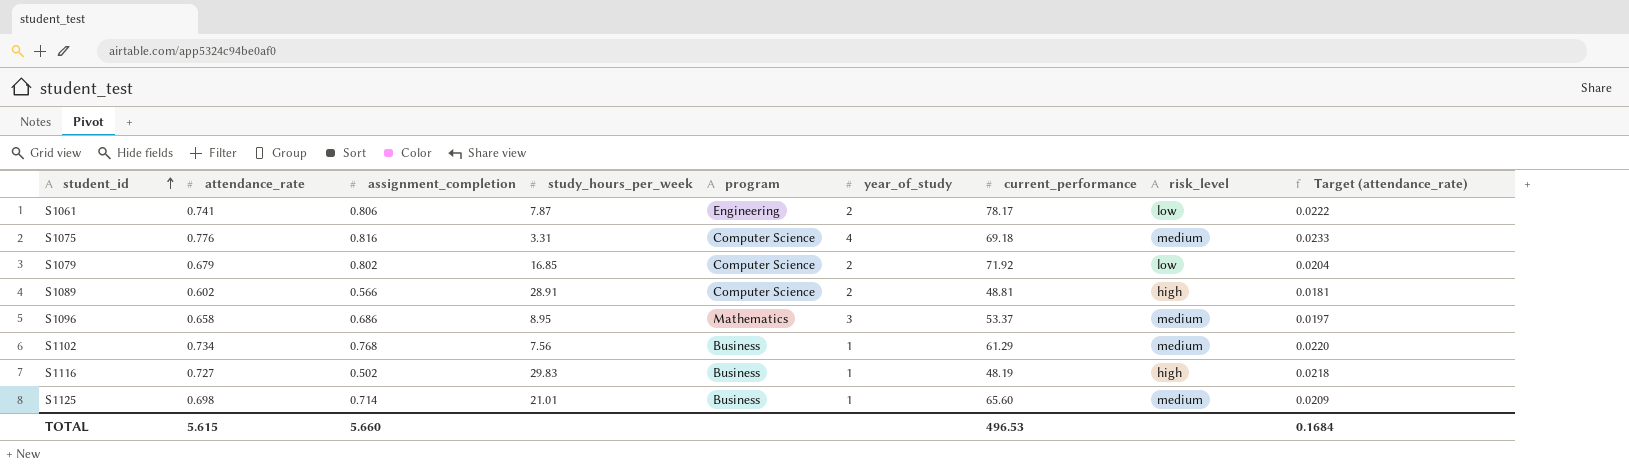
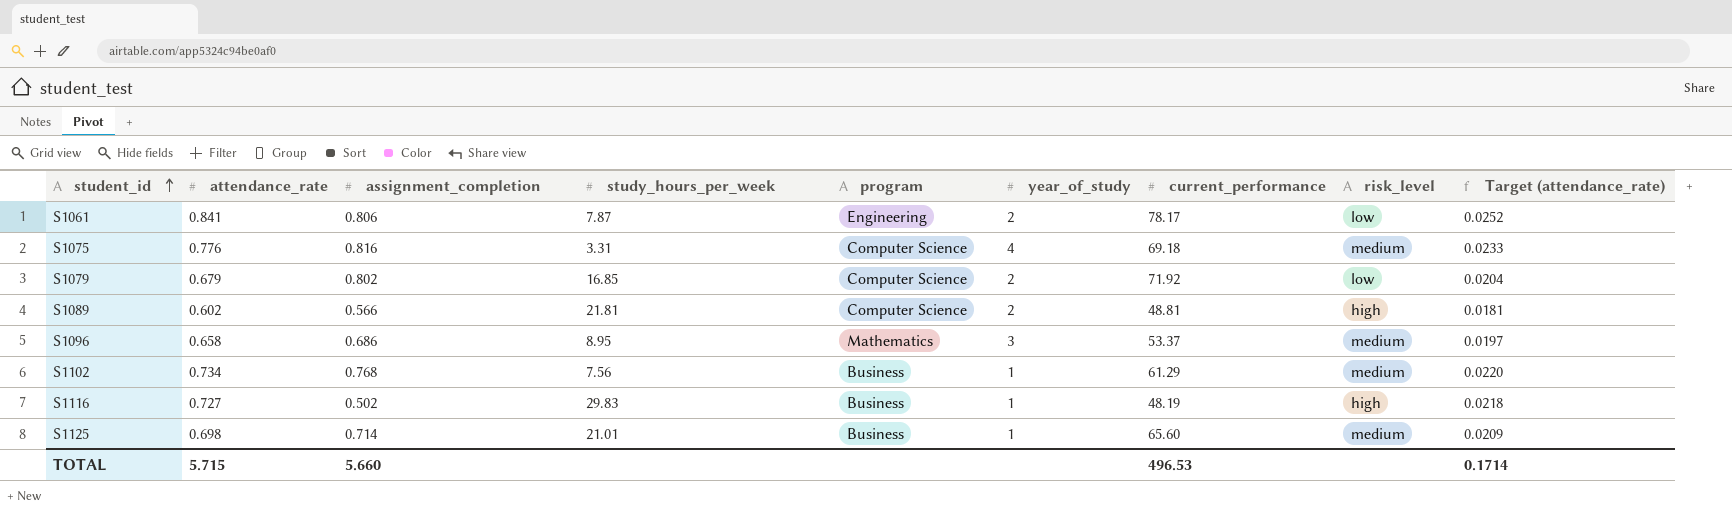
S1061 | attendance_rate: 0.741 -> 0.841
S1061 | Target (attendance_rate): 0.0222 -> 0.0252
S1089 | study_hours_per_week: 28.91 -> 21.81
TOTAL | attendance_rate: 5.615 -> 5.715
TOTAL | Target (attendance_rate): 0.1684 -> 0.1714

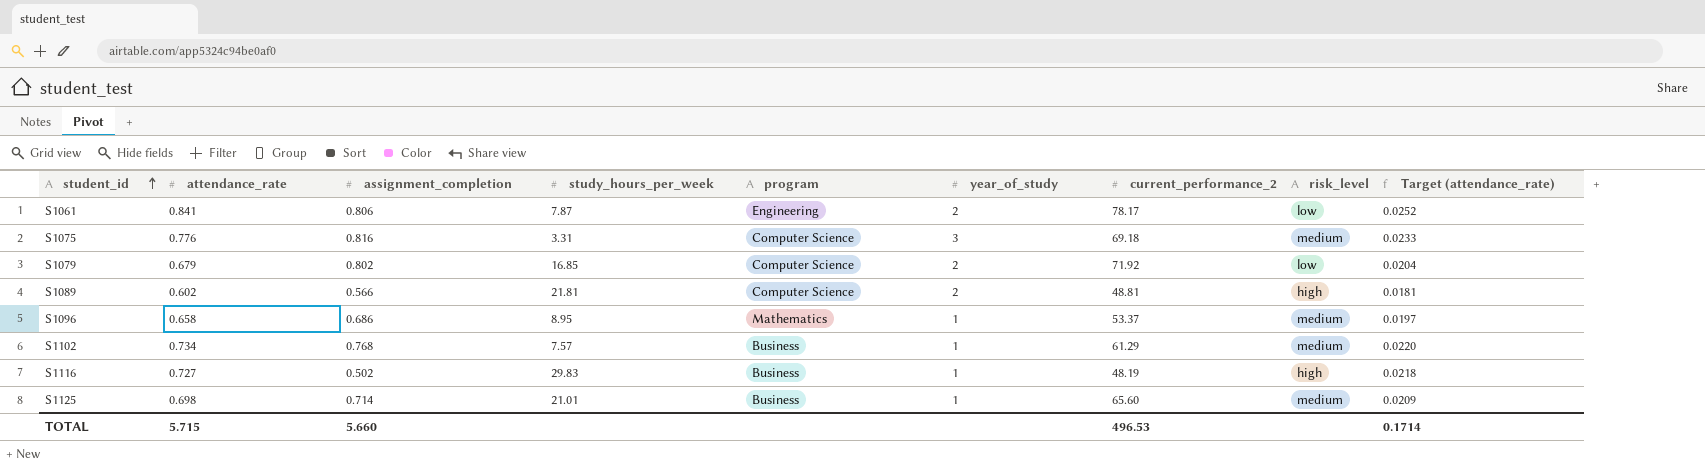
column name: current_performance -> current_performance_2
S1075 | year_of_study: 4 -> 3
S1096 | year_of_study: 3 -> 1
S1102 | study_hours_per_week: 7.56 -> 7.57

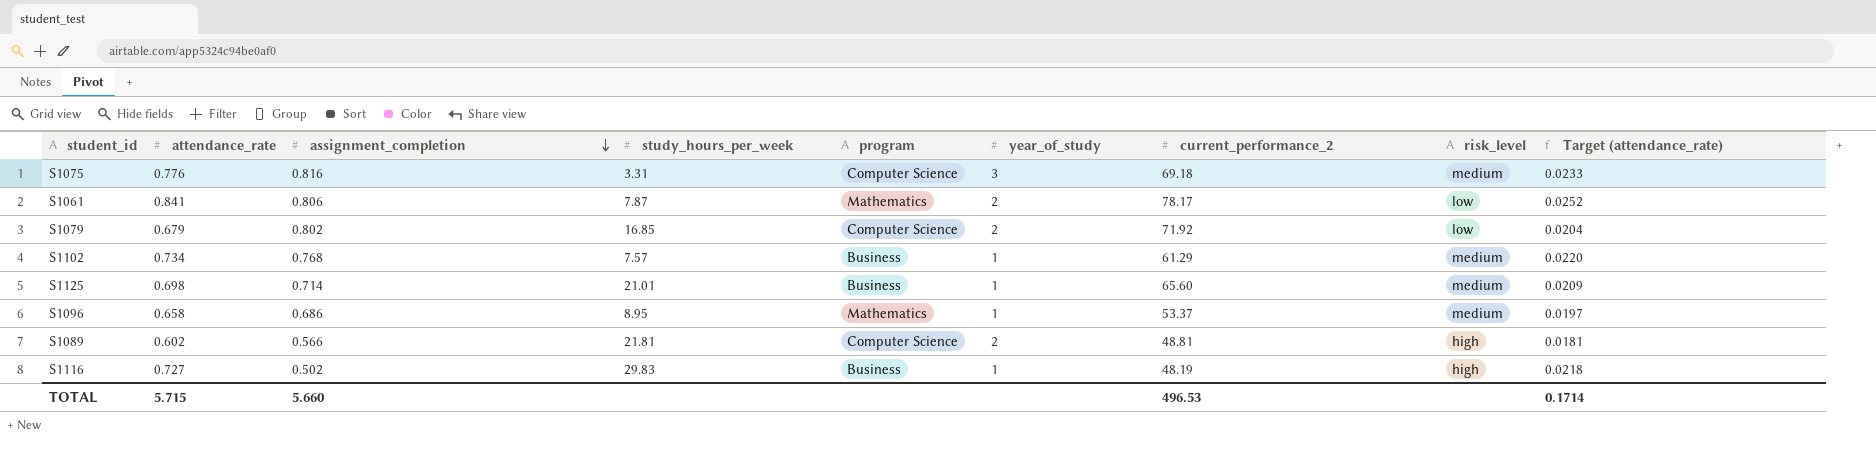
row order: student_id ascending -> assignment_completion descending
S1061 | program: Engineering -> Mathematics

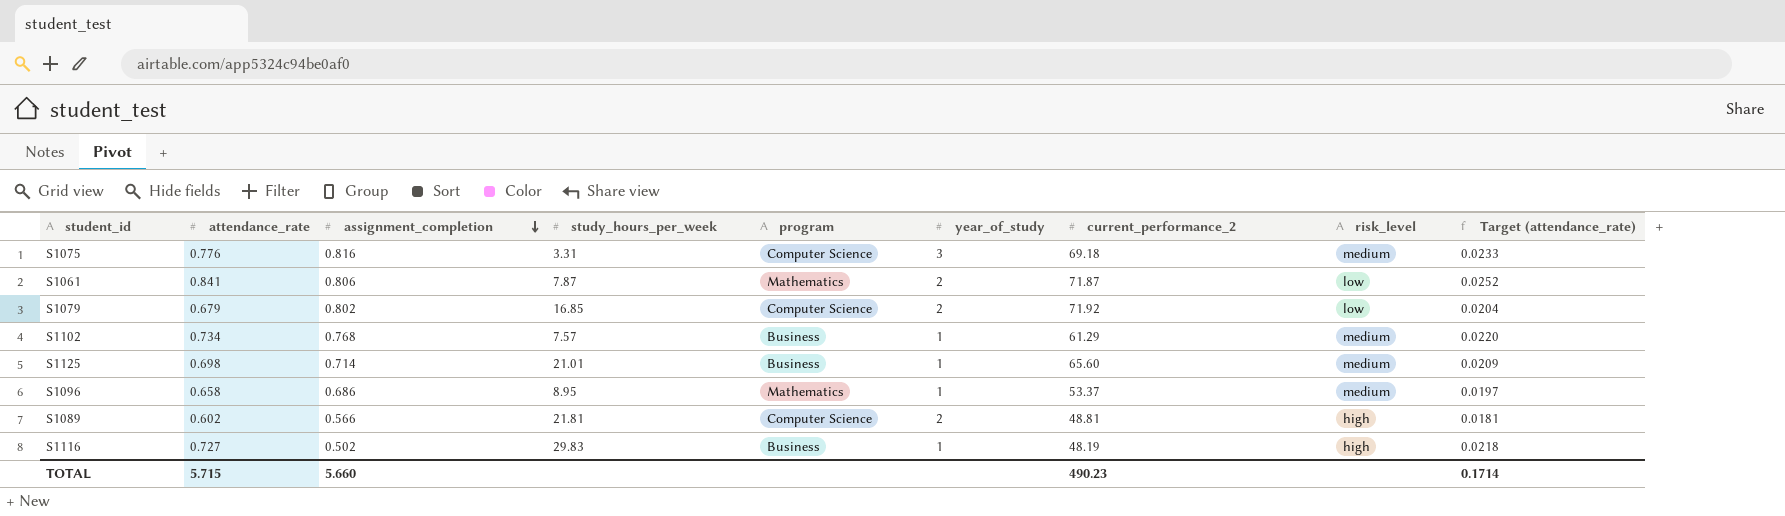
S1061 | current_performance_2: 78.17 -> 71.87
TOTAL | current_performance_2: 496.53 -> 490.23

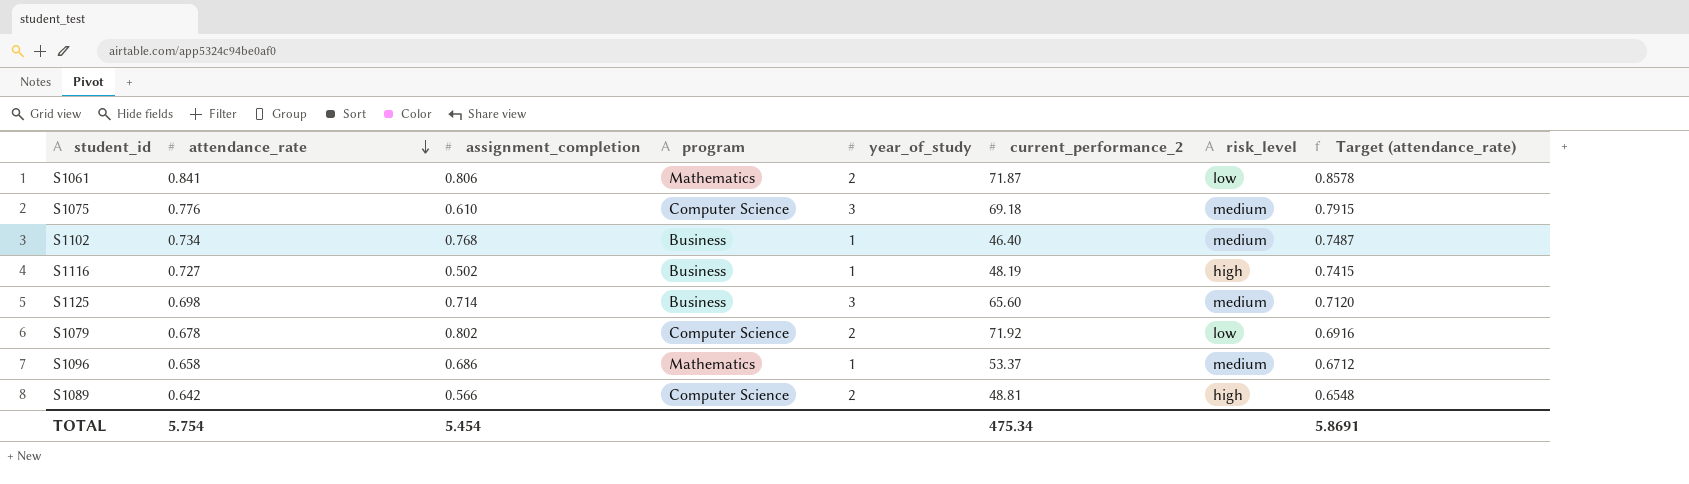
row order: assignment_completion descending -> attendance_rate descending
column study_hours_per_week | position: 4 -> none
column Target (attendance_rate) | formula: [attendance_rate] * 0.03 -> [attendance_rate] * 1.02
S1075 | assignment_completion: 0.816 -> 0.610
S1102 | current_performance_2: 61.29 -> 46.40
S1125 | year_of_study: 1 -> 3
S1079 | attendance_rate: 0.679 -> 0.678
S1089 | attendance_rate: 0.602 -> 0.642
TOTAL | attendance_rate: 5.715 -> 5.754
TOTAL | assignment_completion: 5.660 -> 5.454
TOTAL | current_performance_2: 490.23 -> 475.34
TOTAL | Target (attendance_rate): 0.1714 -> 5.8691

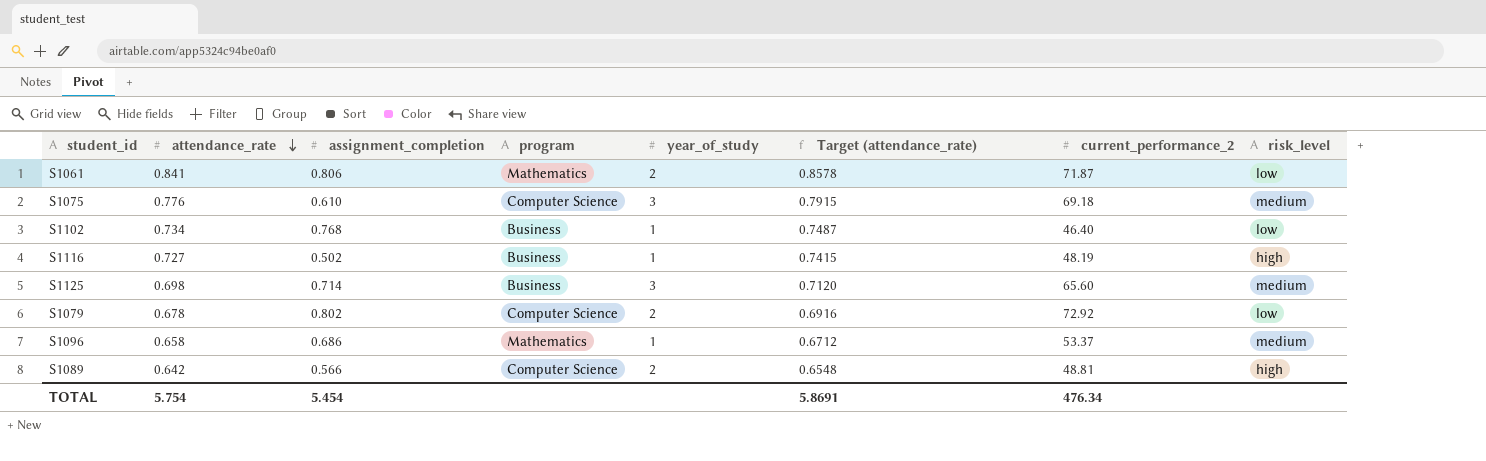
column Target (attendance_rate) | position: 8 -> 6
S1102 | risk_level: medium -> low
S1079 | current_performance_2: 71.92 -> 72.92
TOTAL | current_performance_2: 475.34 -> 476.34

